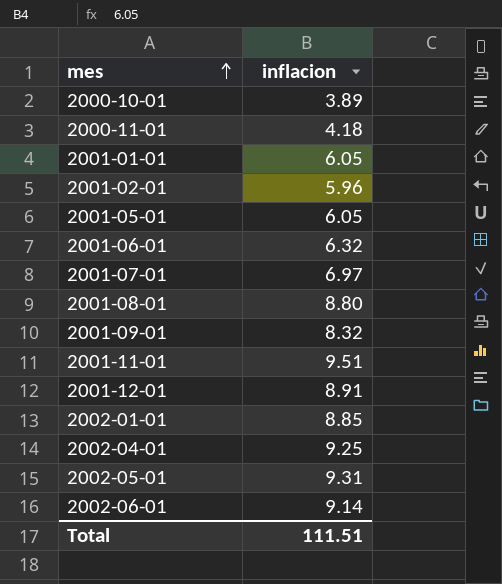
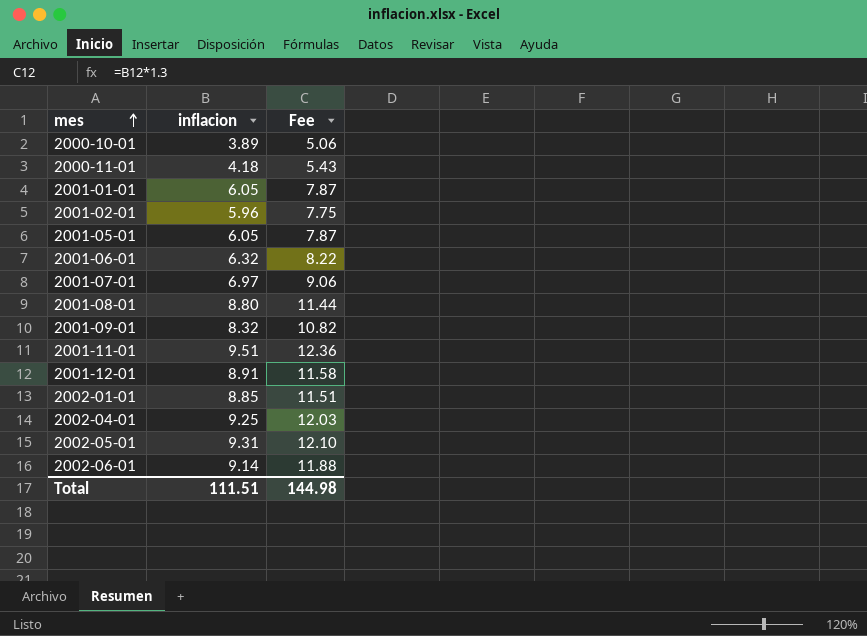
column Fee | formula: none -> [inflacion] * 1.3

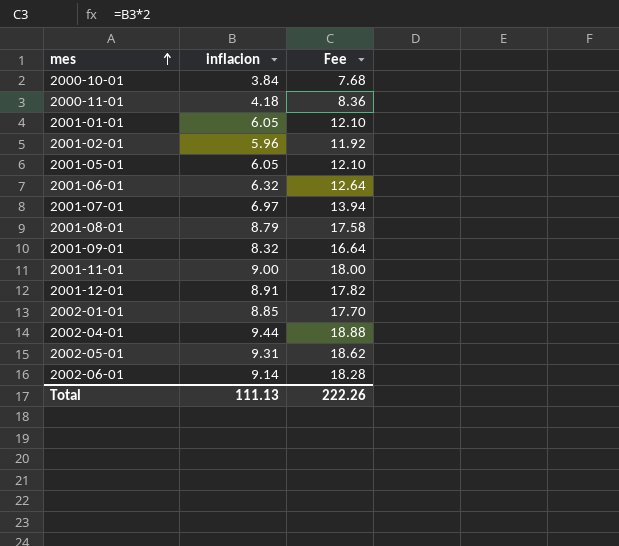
column Fee | formula: [inflacion] * 1.3 -> [inflacion] * 2
2000-10-01 | inflacion: 3.89 -> 3.84
2001-08-01 | inflacion: 8.80 -> 8.79
2001-11-01 | inflacion: 9.51 -> 9.00
2002-04-01 | inflacion: 9.25 -> 9.44
Total | inflacion: 111.51 -> 111.13
Total | Fee: 144.98 -> 222.26

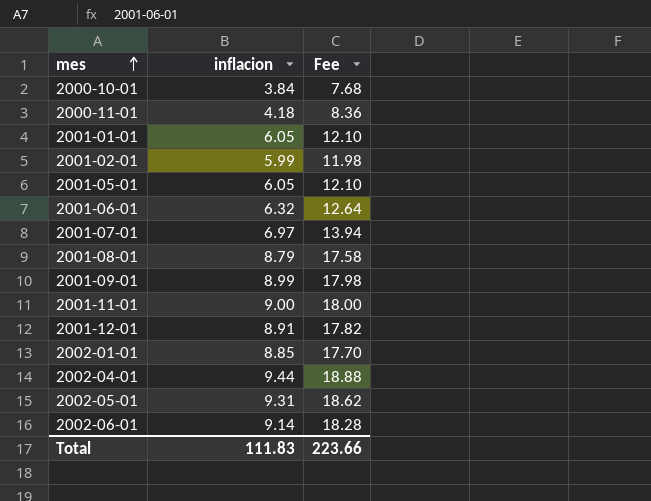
2001-02-01 | inflacion: 5.96 -> 5.99
2001-02-01 | Fee: 11.92 -> 11.98
2001-09-01 | inflacion: 8.32 -> 8.99
2001-09-01 | Fee: 16.64 -> 17.98
Total | inflacion: 111.13 -> 111.83
Total | Fee: 222.26 -> 223.66

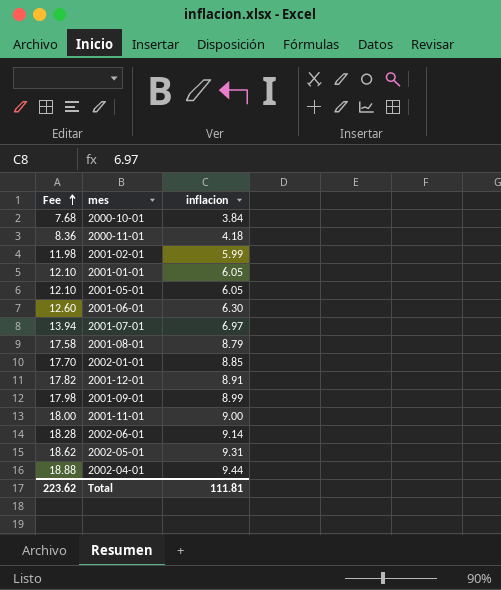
row order: mes ascending -> Fee ascending
column Fee | position: 3 -> 1
2001-06-01 | Fee: 12.64 -> 12.60
2001-06-01 | inflacion: 6.32 -> 6.30
Total | Fee: 223.66 -> 223.62
Total | inflacion: 111.83 -> 111.81

